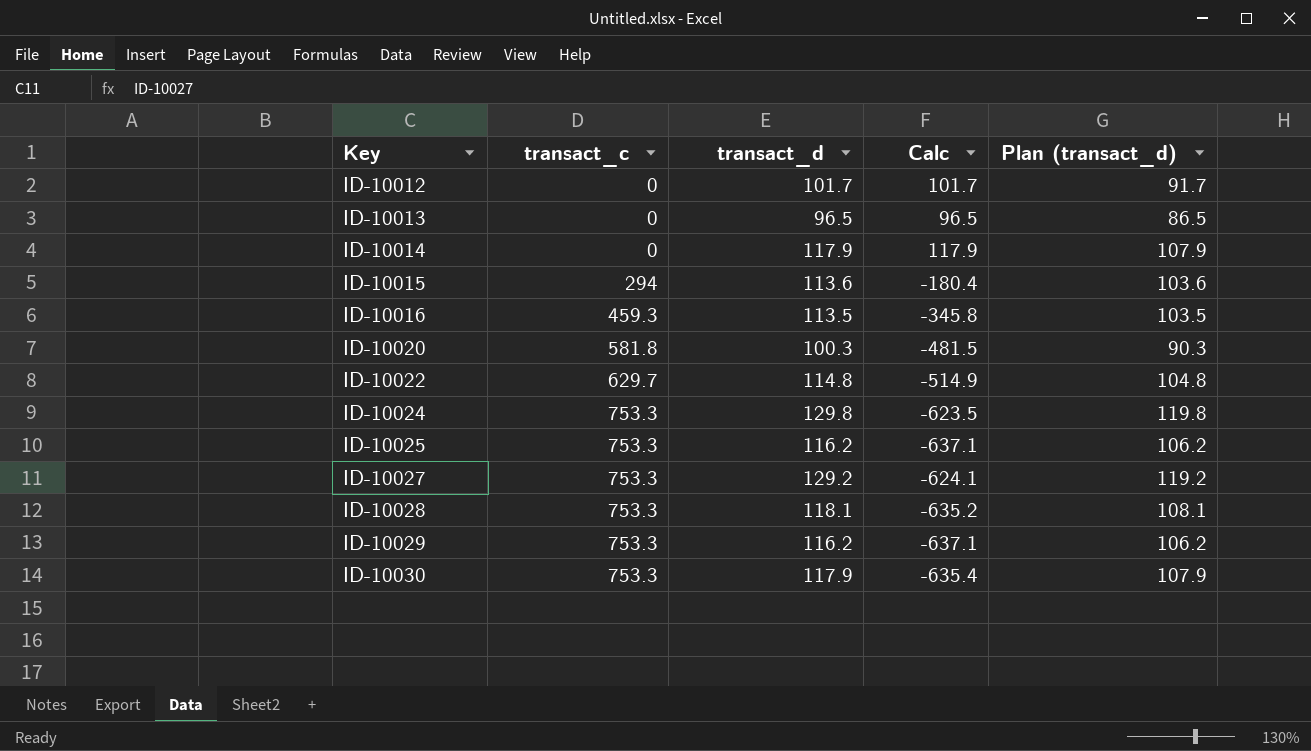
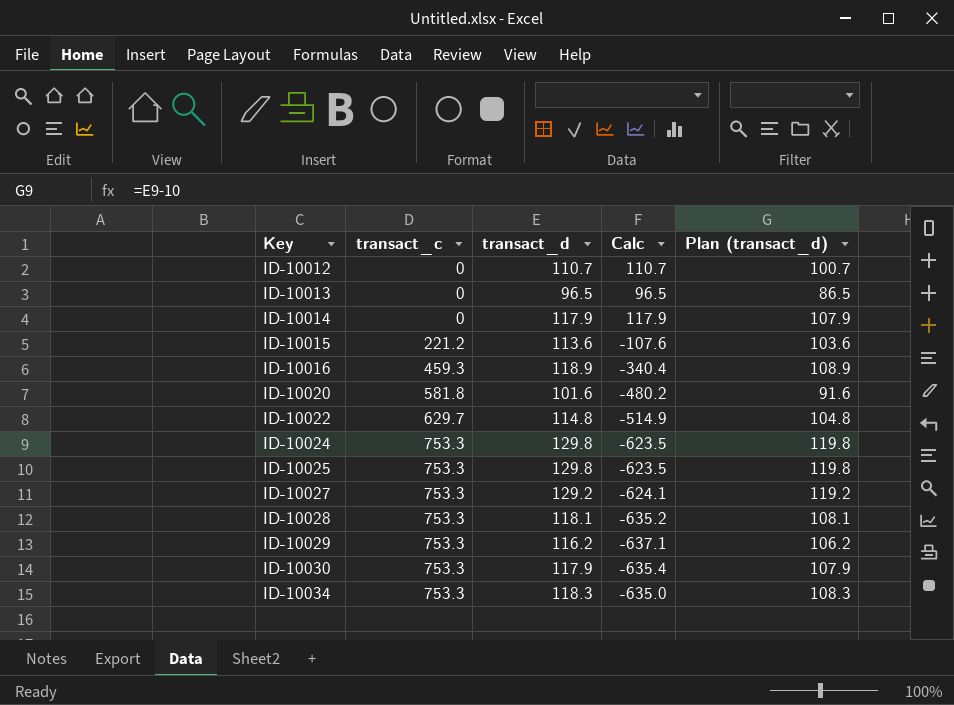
ID-10012 | transact_d: 101.7 -> 110.7
ID-10012 | Calc: 101.7 -> 110.7
ID-10012 | Plan (transact_d): 91.7 -> 100.7
ID-10015 | transact_c: 294 -> 221.2
ID-10015 | Calc: -180.4 -> -107.6
ID-10016 | transact_d: 113.5 -> 118.9
ID-10016 | Calc: -345.8 -> -340.4
ID-10016 | Plan (transact_d): 103.5 -> 108.9
ID-10020 | transact_d: 100.3 -> 101.6
ID-10020 | Calc: -481.5 -> -480.2
ID-10020 | Plan (transact_d): 90.3 -> 91.6
ID-10025 | transact_d: 116.2 -> 129.8
ID-10025 | Calc: -637.1 -> -623.5
ID-10025 | Plan (transact_d): 106.2 -> 119.8
row ID-10034: none -> 753.3 | 118.3 | -635.0 | 108.3

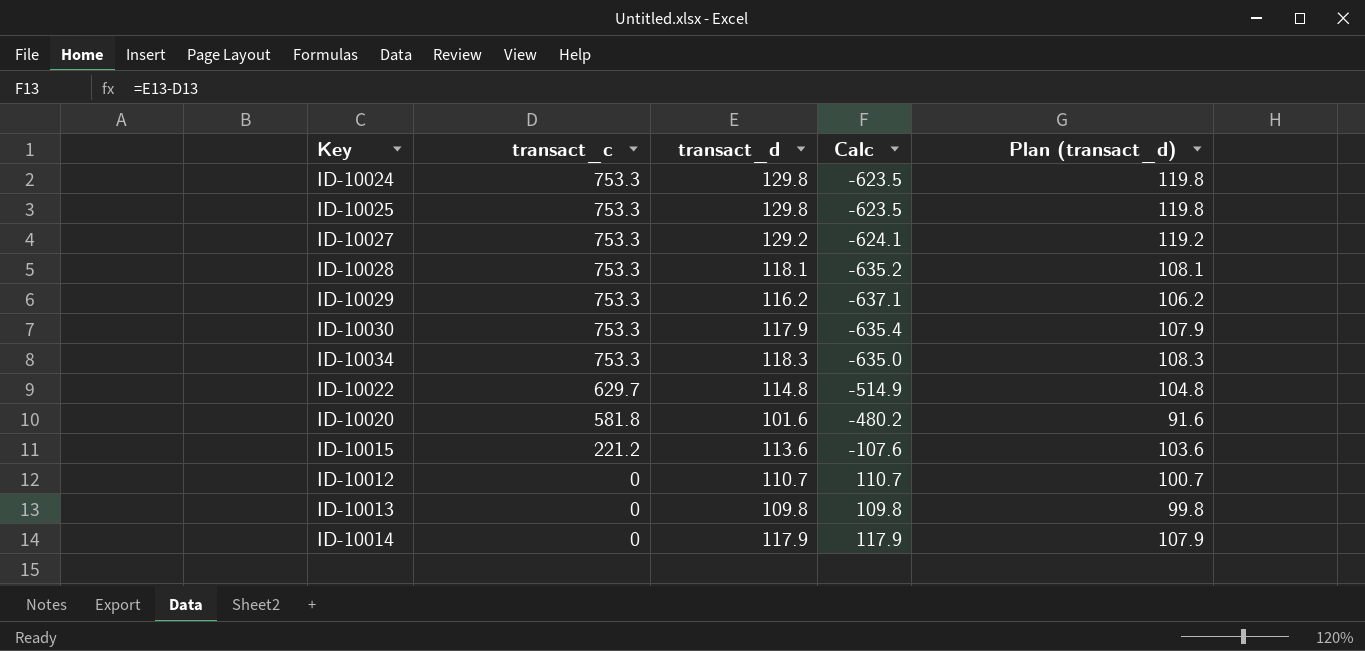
row order: Key ascending -> transact_c descending
row ID-10016: 459.3 | 118.9 | -340.4 | 108.9 -> none
ID-10013 | transact_d: 96.5 -> 109.8
ID-10013 | Calc: 96.5 -> 109.8
ID-10013 | Plan (transact_d): 86.5 -> 99.8

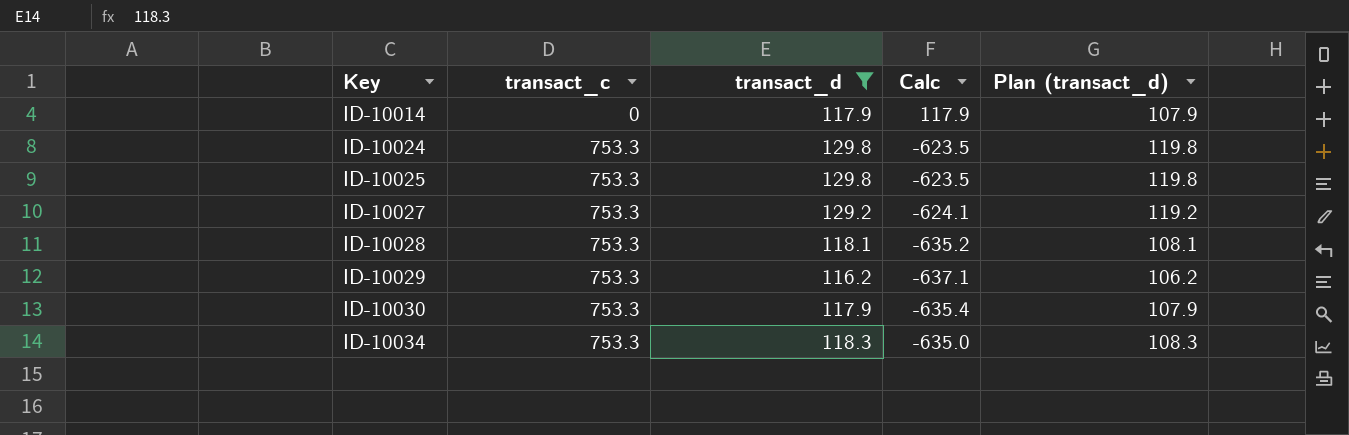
filter: none -> transact_d >= 116.2
row order: transact_c descending -> Key ascending

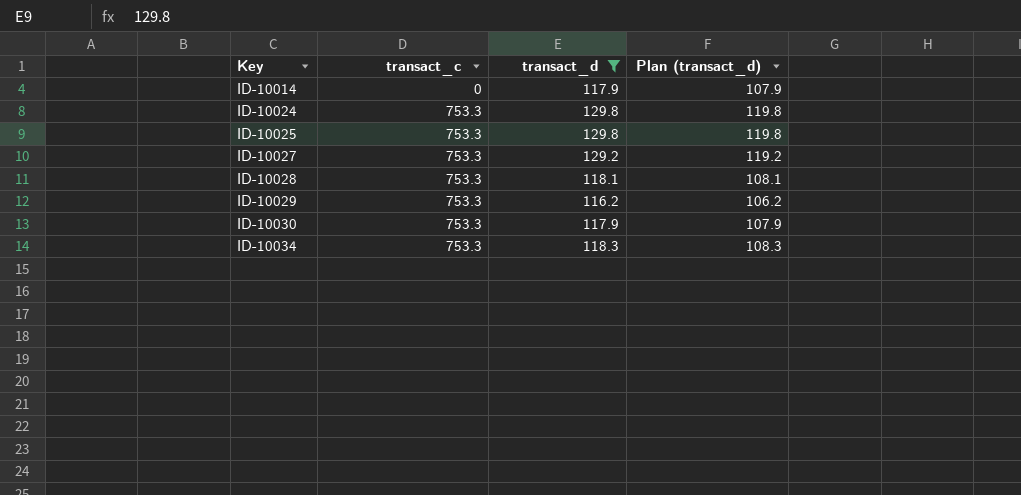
column Calc | formula: [transact_d] - [transact_c] -> none

